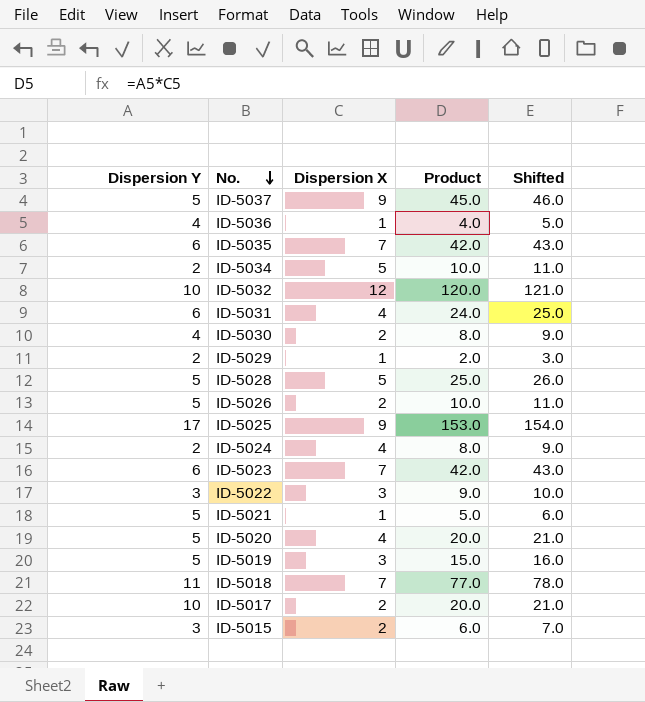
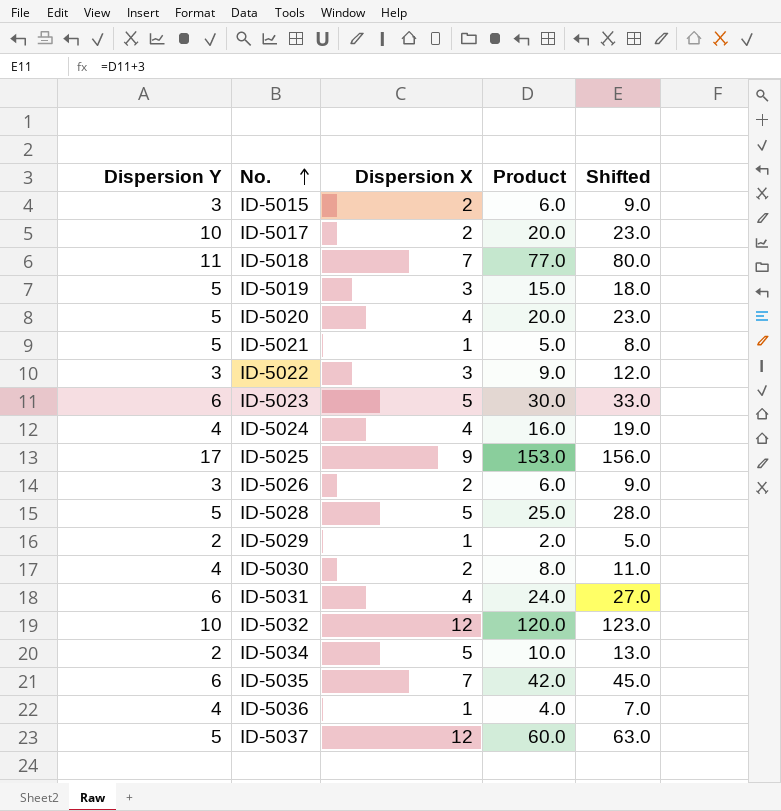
row order: No. descending -> No. ascending
column Shifted | formula: [Product] + 1 -> [Product] + 3
ID-5023 | Dispersion X: 7 -> 5
ID-5023 | Product: 42.0 -> 30.0
ID-5024 | Dispersion Y: 2 -> 4
ID-5024 | Product: 8.0 -> 16.0
ID-5026 | Dispersion Y: 5 -> 3
ID-5026 | Product: 10.0 -> 6.0
ID-5037 | Dispersion X: 9 -> 12
ID-5037 | Product: 45.0 -> 60.0

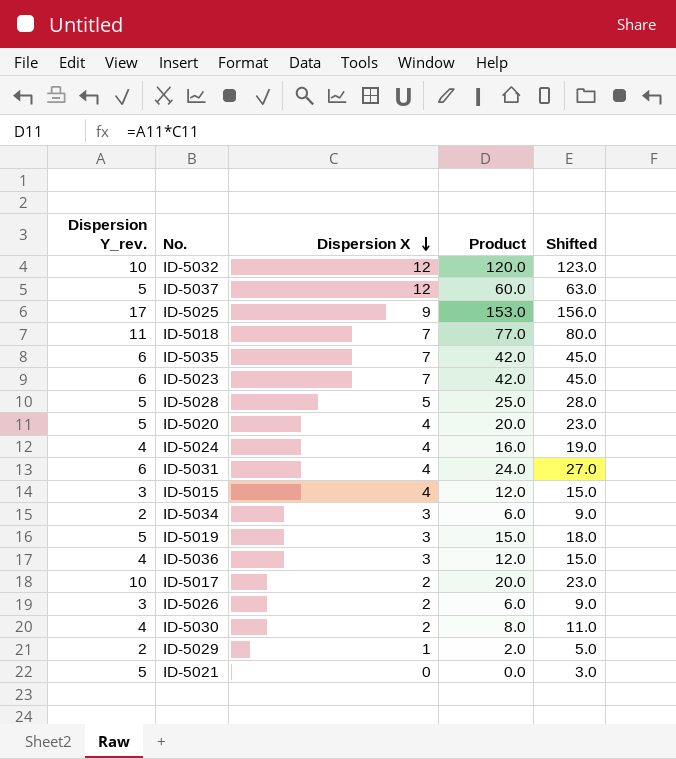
row order: No. ascending -> Dispersion X descending
column name: Dispersion Y -> Dispersion Y_rev.
row ID-5022: 3 | 3 | 9.0 | 12.0 -> none
ID-5023 | Dispersion X: 5 -> 7
ID-5023 | Product: 30.0 -> 42.0
ID-5023 | Shifted: 33.0 -> 45.0
ID-5015 | Dispersion X: 2 -> 4
ID-5015 | Product: 6.0 -> 12.0
ID-5015 | Shifted: 9.0 -> 15.0
ID-5034 | Dispersion X: 5 -> 3
ID-5034 | Product: 10.0 -> 6.0
ID-5034 | Shifted: 13.0 -> 9.0
ID-5036 | Dispersion X: 1 -> 3
ID-5036 | Product: 4.0 -> 12.0
ID-5036 | Shifted: 7.0 -> 15.0
ID-5021 | Dispersion X: 1 -> 0
ID-5021 | Product: 5.0 -> 0.0
ID-5021 | Shifted: 8.0 -> 3.0

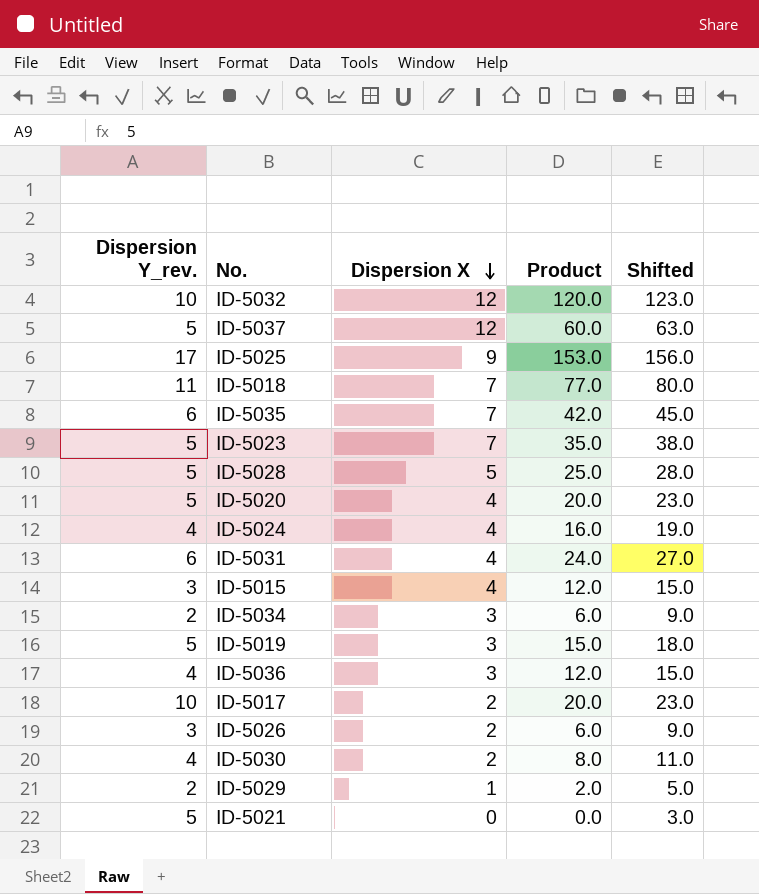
ID-5023 | Dispersion Y_rev.: 6 -> 5
ID-5023 | Product: 42.0 -> 35.0
ID-5023 | Shifted: 45.0 -> 38.0

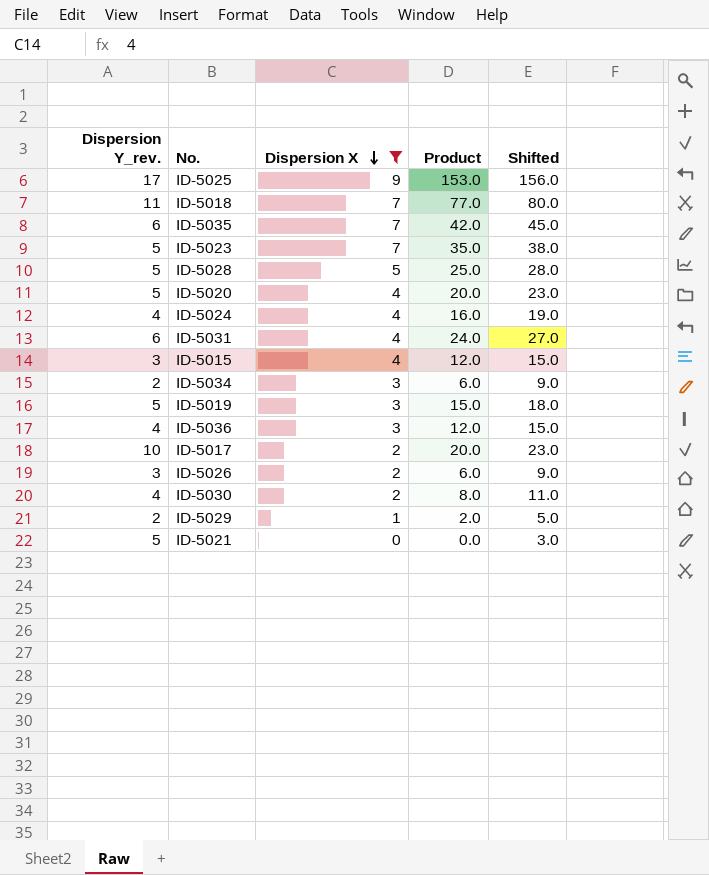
filter: none -> Dispersion X != 12

